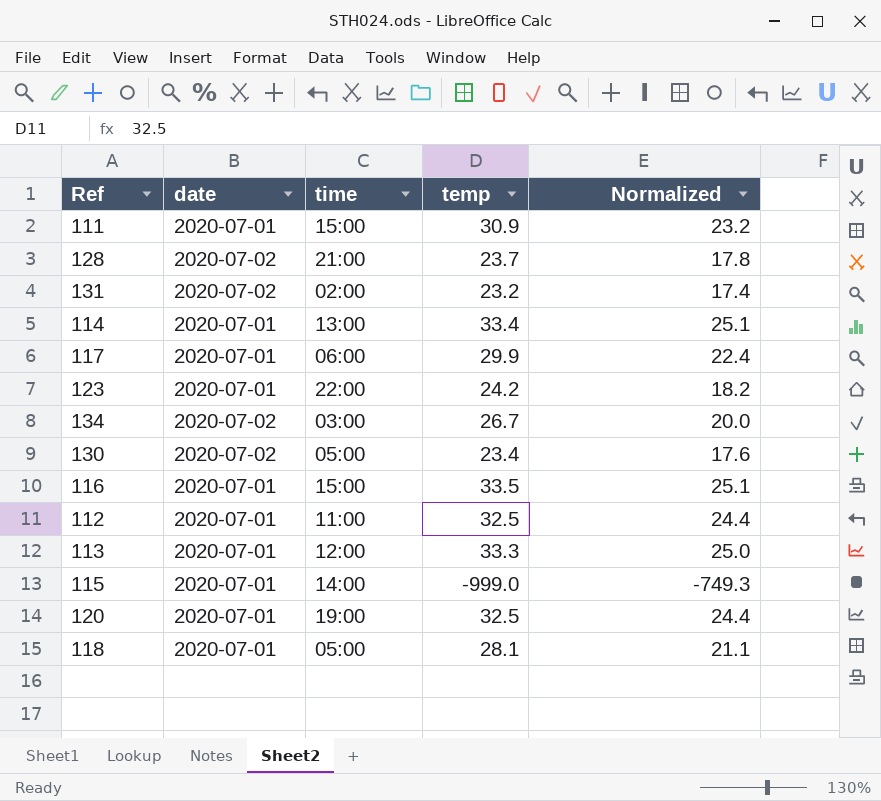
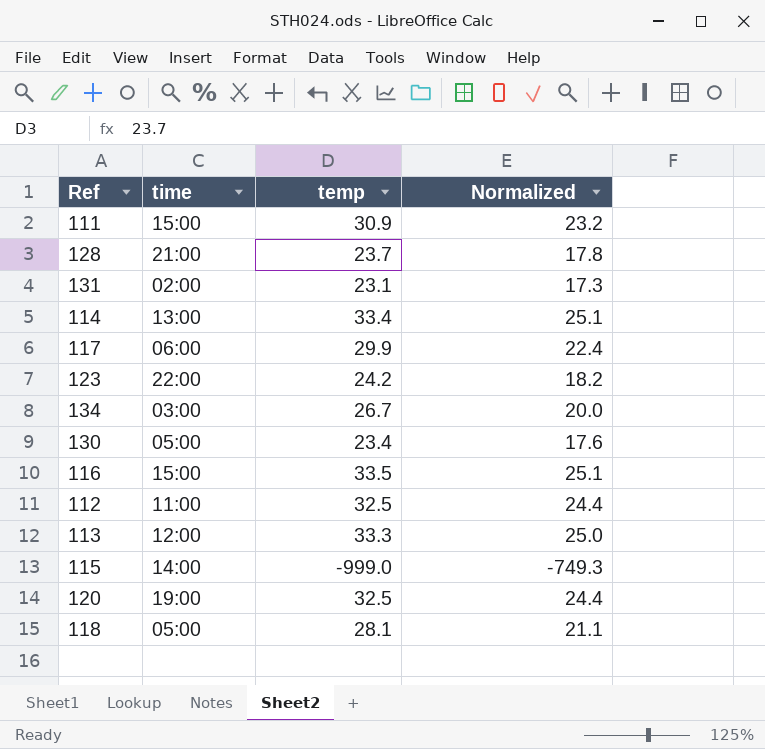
column date | position: 2 -> none
131 | temp: 23.2 -> 23.1
131 | Normalized: 17.4 -> 17.3

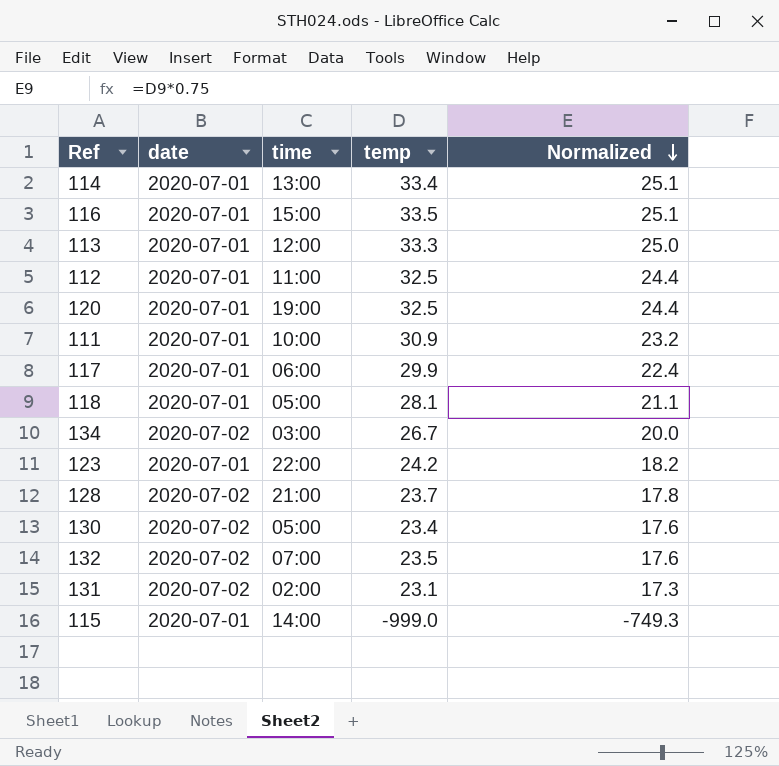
row order: none -> Normalized descending
column date | position: none -> 2
111 | time: 15:00 -> 10:00
row 132: none -> 2020-07-02 | 07:00 | 23.5 | 17.6

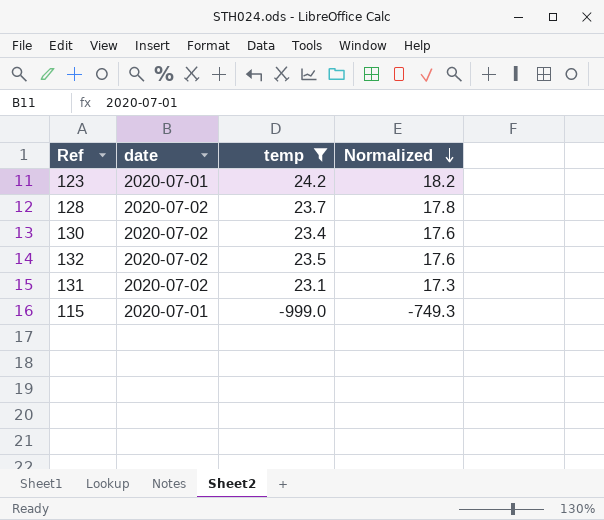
filter: none -> temp <= 24.2
column time | position: 3 -> none

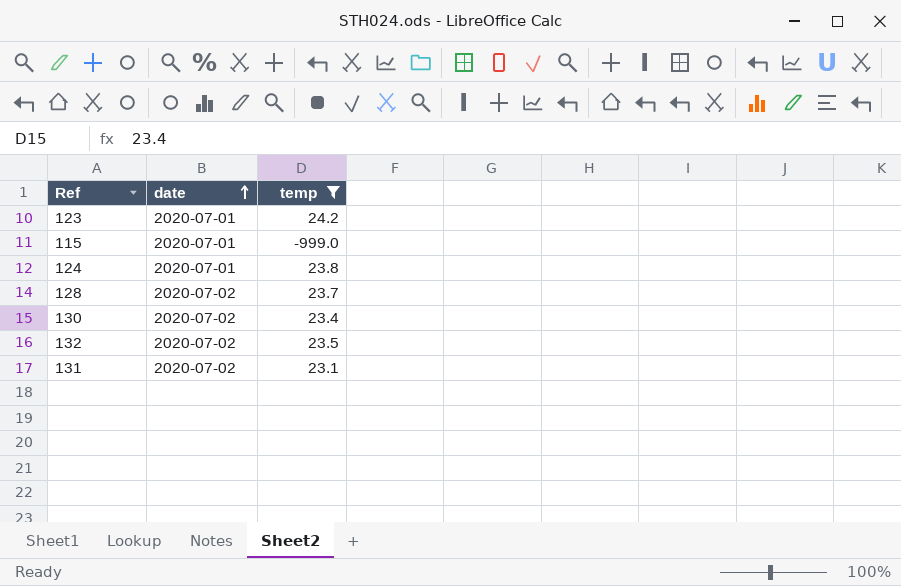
row order: Normalized descending -> date ascending
column Normalized | formula: [temp] * 0.75 -> none
row 124: none -> 2020-07-01 | 23.8

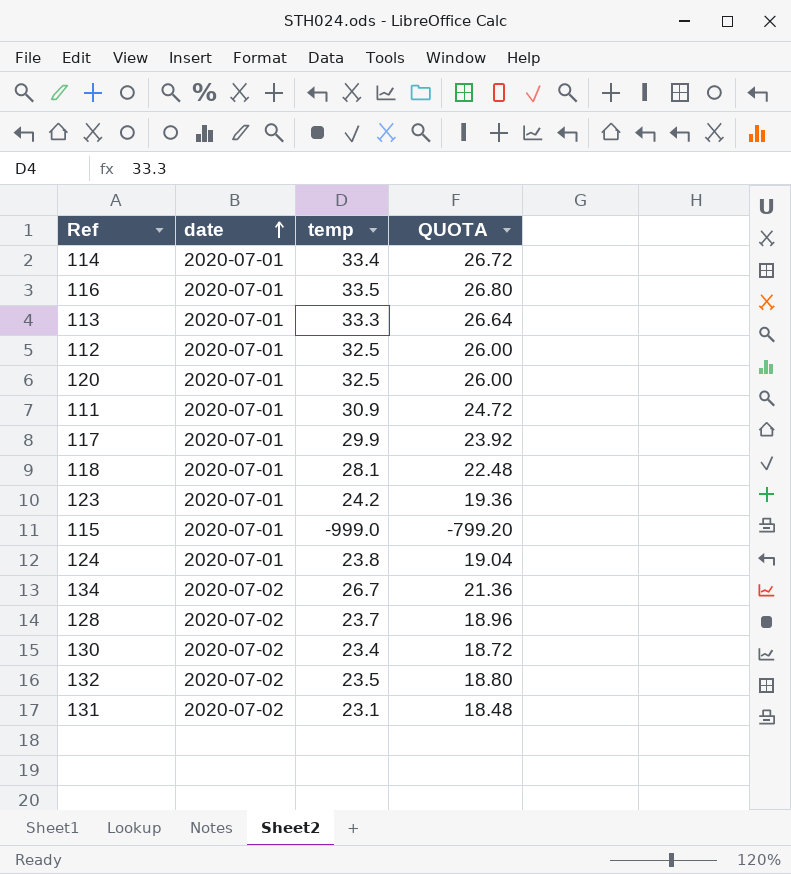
filter: temp <= 24.2 -> none
column QUOTA | formula: none -> [temp] * 0.8

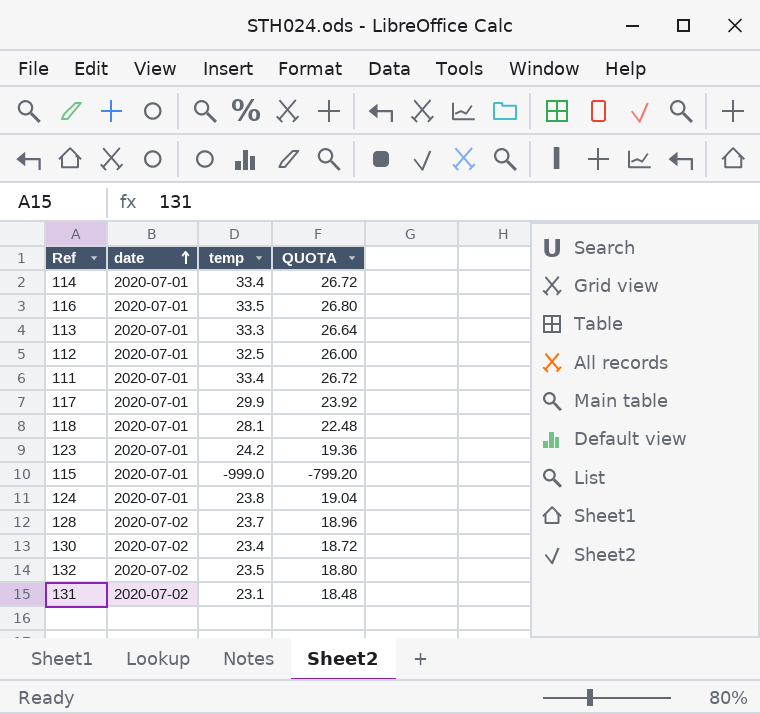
row 120: 2020-07-01 | 32.5 | 26.00 -> none
row 134: 2020-07-02 | 26.7 | 21.36 -> none
111 | temp: 30.9 -> 33.4
111 | QUOTA: 24.72 -> 26.72

